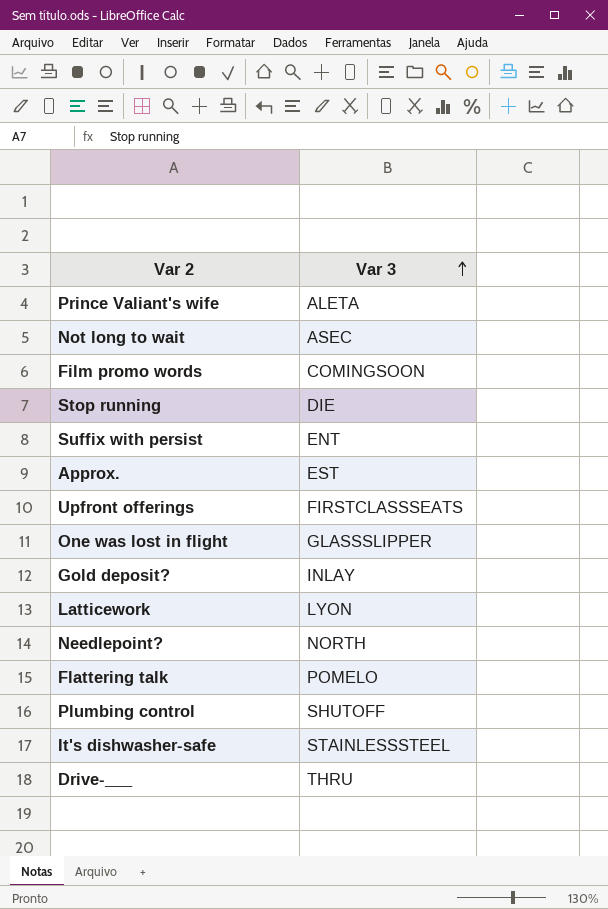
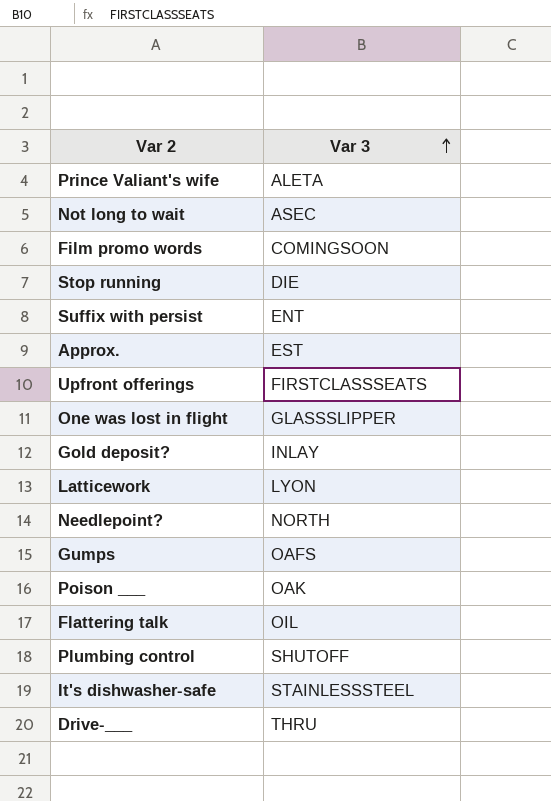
row Gumps: none -> OAFS
row Poison ___: none -> OAK
Flattering talk | Var 3: POMELO -> OIL

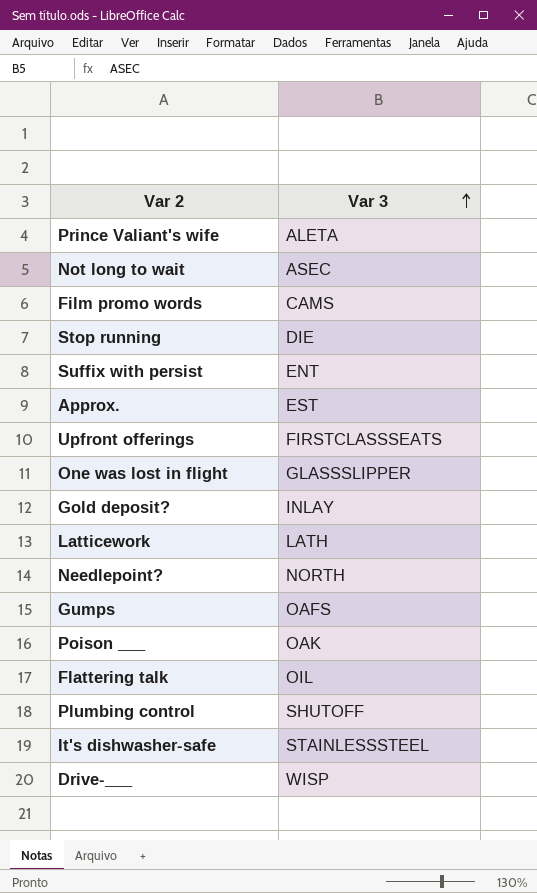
Film promo words | Var 3: COMINGSOON -> CAMS
Latticework | Var 3: LYON -> LATH
Drive-___ | Var 3: THRU -> WISP

